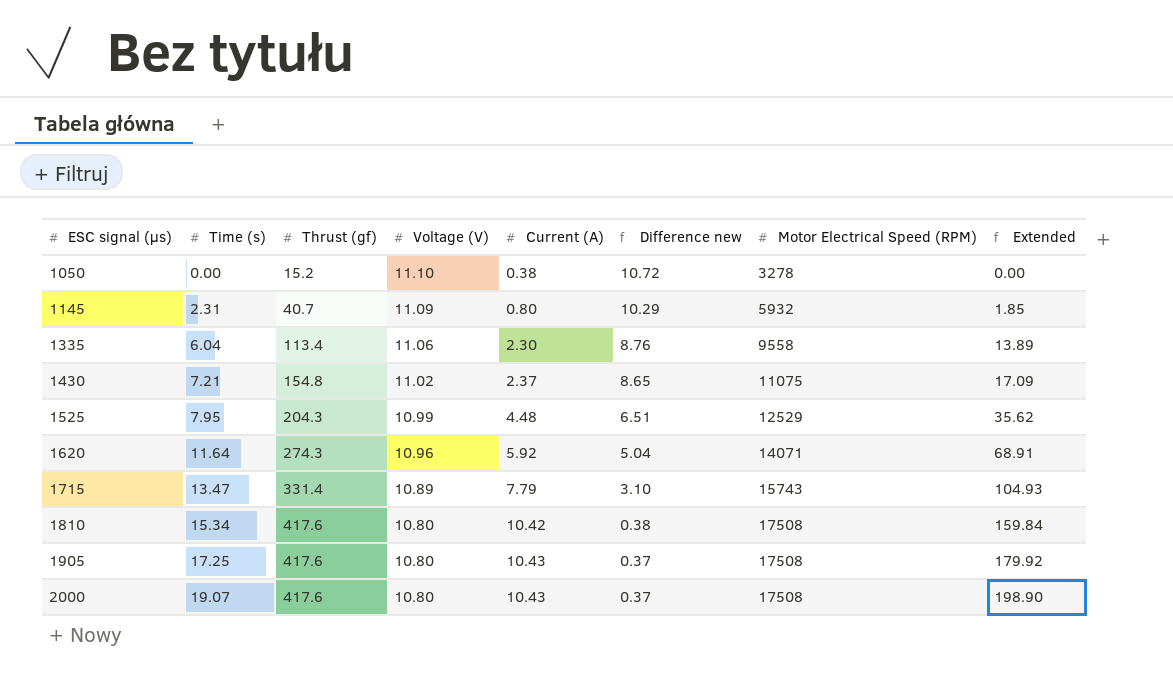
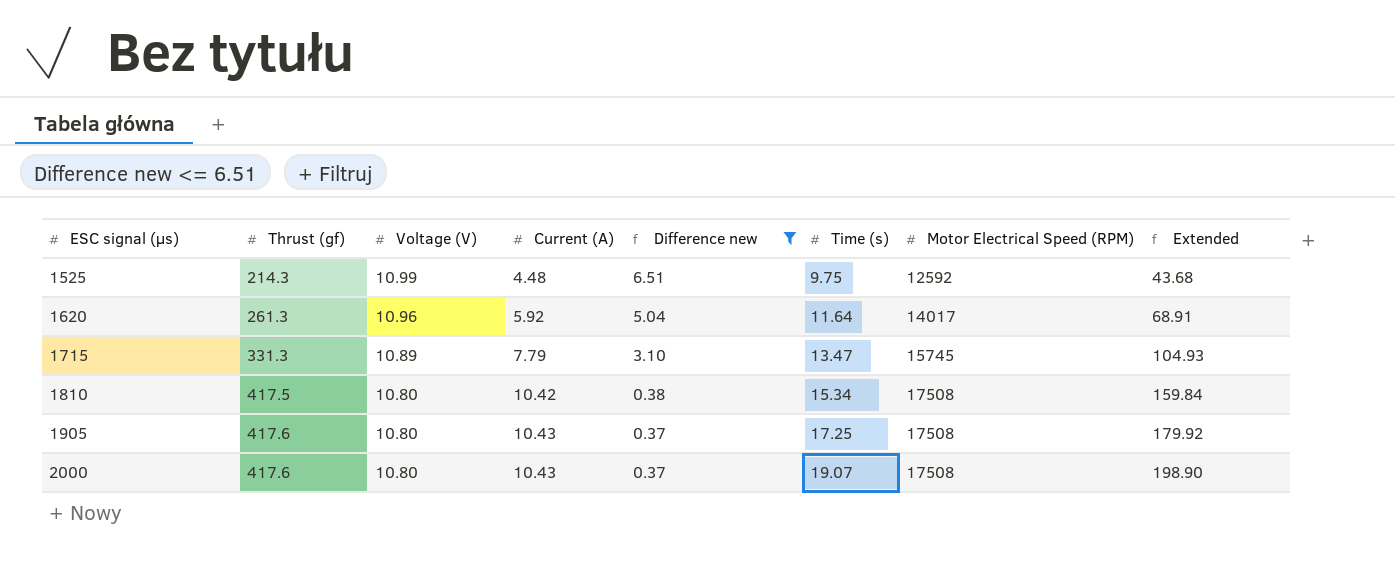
filter: none -> Difference new <= 6.51
column Time (s) | position: 2 -> 6
1525 | Thrust (gf): 204.3 -> 214.3
1525 | Time (s): 7.95 -> 9.75
1525 | Motor Electrical Speed (RPM): 12529 -> 12592
1525 | Extended: 35.62 -> 43.68
1620 | Thrust (gf): 274.3 -> 261.3
1620 | Motor Electrical Speed (RPM): 14071 -> 14017
1715 | Thrust (gf): 331.4 -> 331.3
1715 | Motor Electrical Speed (RPM): 15743 -> 15745
1810 | Thrust (gf): 417.6 -> 417.5

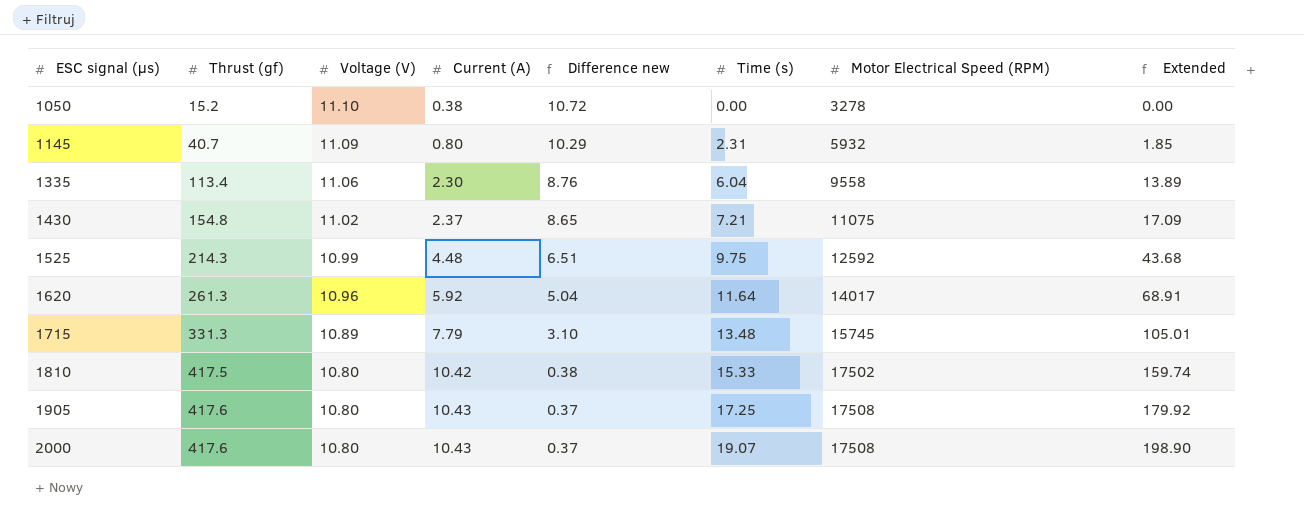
filter: Difference new <= 6.51 -> none
1715 | Time (s): 13.47 -> 13.48
1715 | Extended: 104.93 -> 105.01
1810 | Time (s): 15.34 -> 15.33
1810 | Motor Electrical Speed (RPM): 17508 -> 17502
1810 | Extended: 159.84 -> 159.74

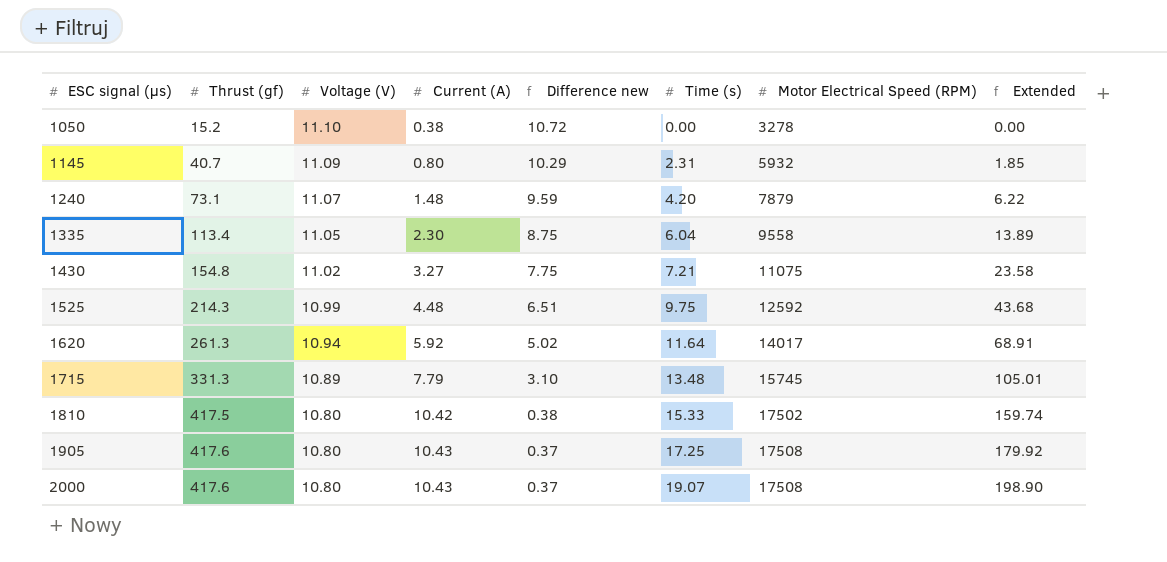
row 1240: none -> 73.1 | 11.07 | 1.48 | 9.59 | 4.20 | 7879 | 6.22
1335 | Voltage (V): 11.06 -> 11.05
1335 | Difference new: 8.76 -> 8.75
1430 | Current (A): 2.37 -> 3.27
1430 | Difference new: 8.65 -> 7.75
1430 | Extended: 17.09 -> 23.58
1620 | Voltage (V): 10.96 -> 10.94
1620 | Difference new: 5.04 -> 5.02

